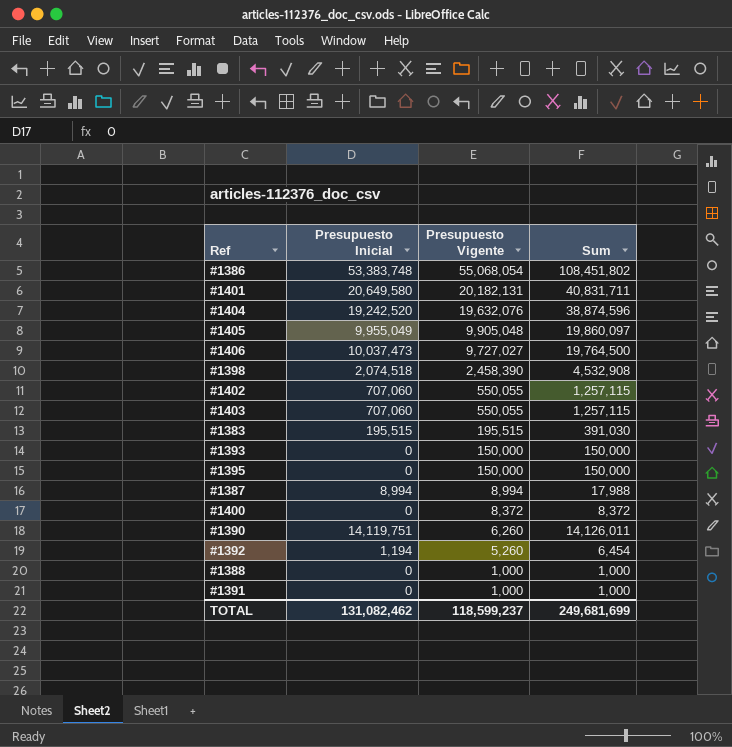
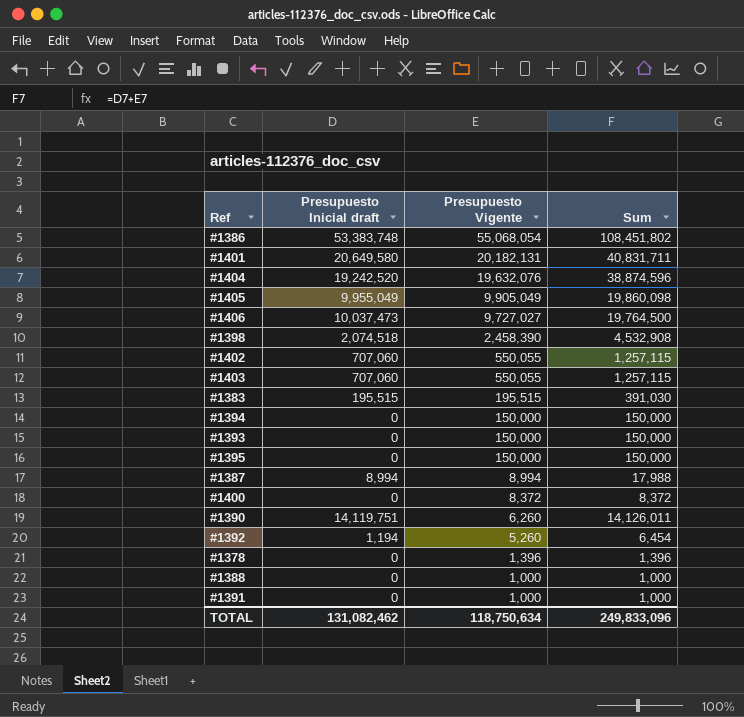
column name: Presupuesto Inicial -> Presupuesto Inicial draft
#1405 | Presupuesto Vigente: 9,905,048 -> 9,905,049
#1405 | Sum: 19,860,097 -> 19,860,098
row #1394: none -> 0 | 150,000 | 150,000
row #1378: none -> 0 | 1,396 | 1,396
TOTAL | Presupuesto Vigente: 118,599,237 -> 118,750,634
TOTAL | Sum: 249,681,699 -> 249,833,096

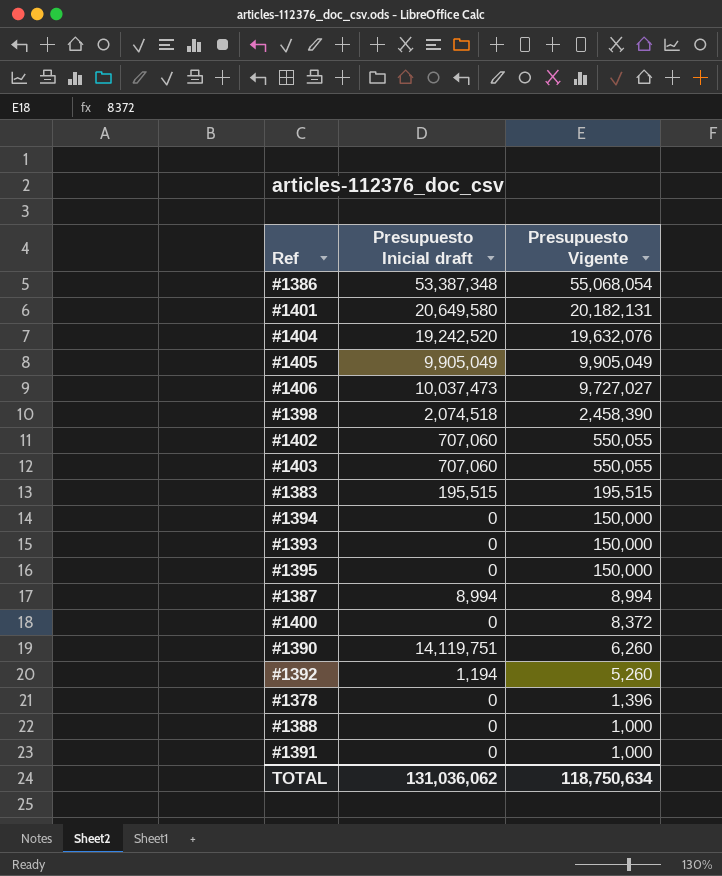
column Sum | formula: [Presupuesto Inicial draft] + [Presupuesto Vigente] -> none
#1386 | Presupuesto Inicial draft: 53,383,748 -> 53,387,348
#1405 | Presupuesto Inicial draft: 9,955,049 -> 9,905,049
TOTAL | Presupuesto Inicial draft: 131,082,462 -> 131,036,062

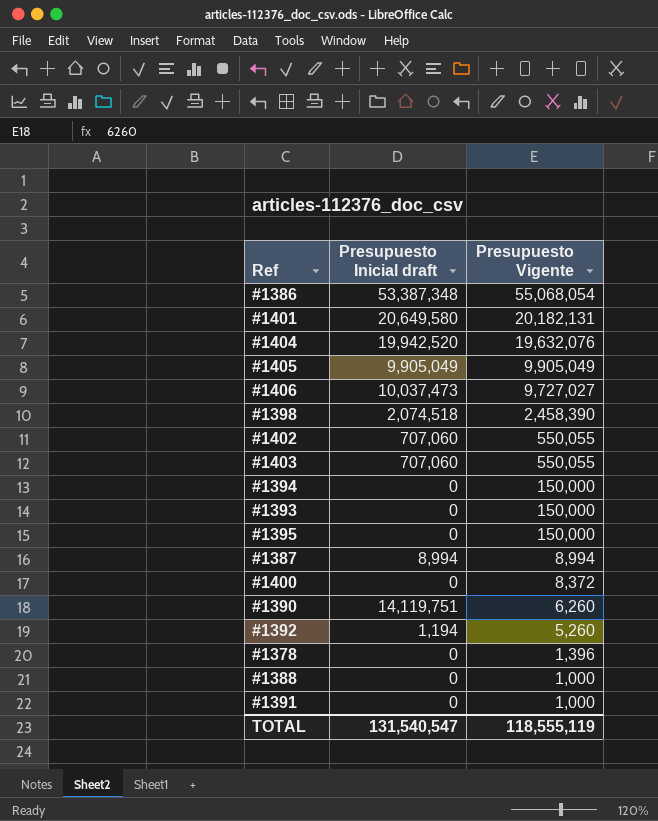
row #1383: 195,515 | 195,515 -> none
#1404 | Presupuesto Inicial draft: 19,242,520 -> 19,942,520
TOTAL | Presupuesto Inicial draft: 131,036,062 -> 131,540,547
TOTAL | Presupuesto Vigente: 118,750,634 -> 118,555,119

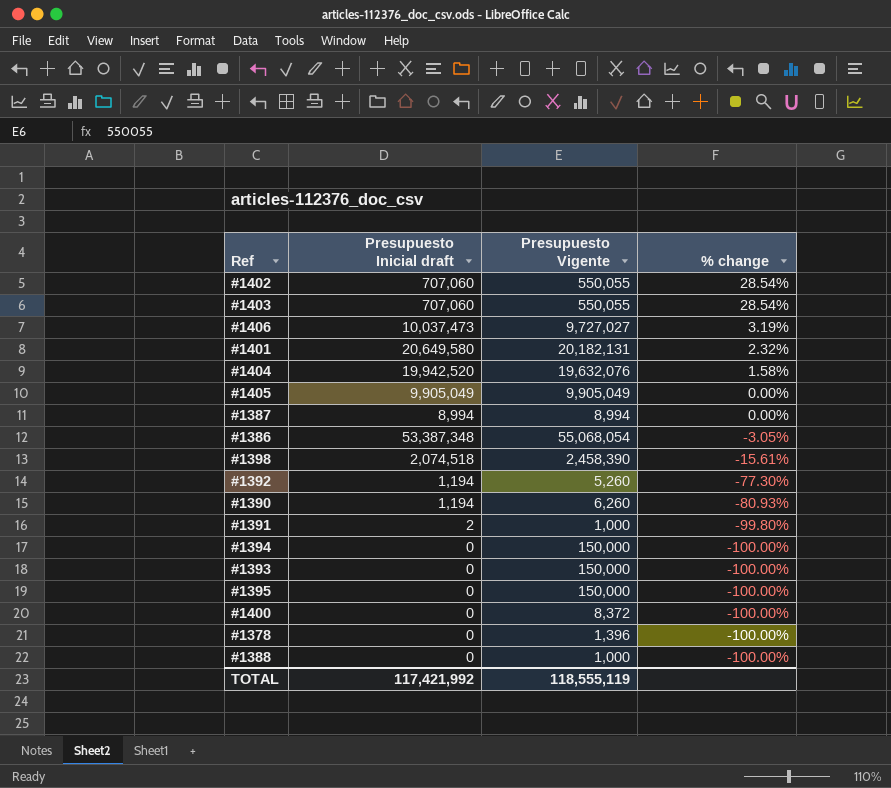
row order: Presupuesto Vigente descending -> % change descending
column % change | formula: none -> ([Presupuesto Inicial draft] - [Presupuesto Vigente]) / [Presupuesto Vigente]
#1390 | Presupuesto Inicial draft: 14,119,751 -> 1,194
#1391 | Presupuesto Inicial draft: 0 -> 2
TOTAL | Presupuesto Inicial draft: 131,540,547 -> 117,421,992

